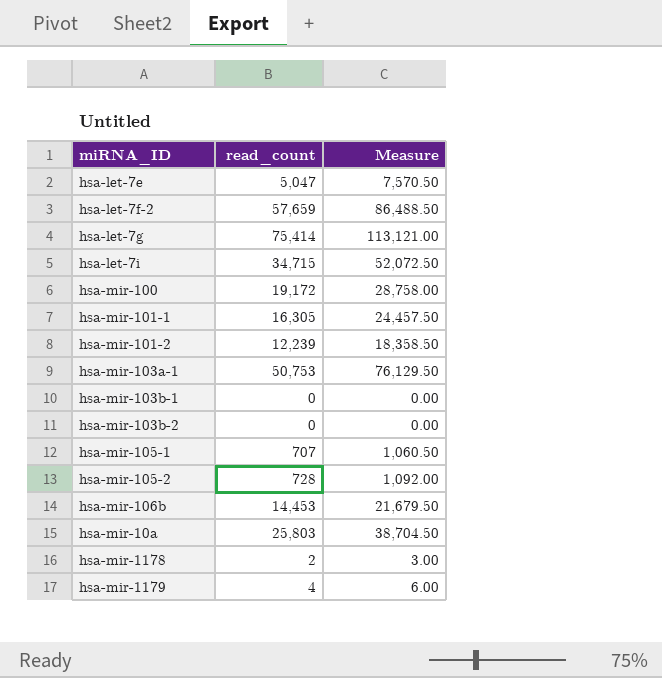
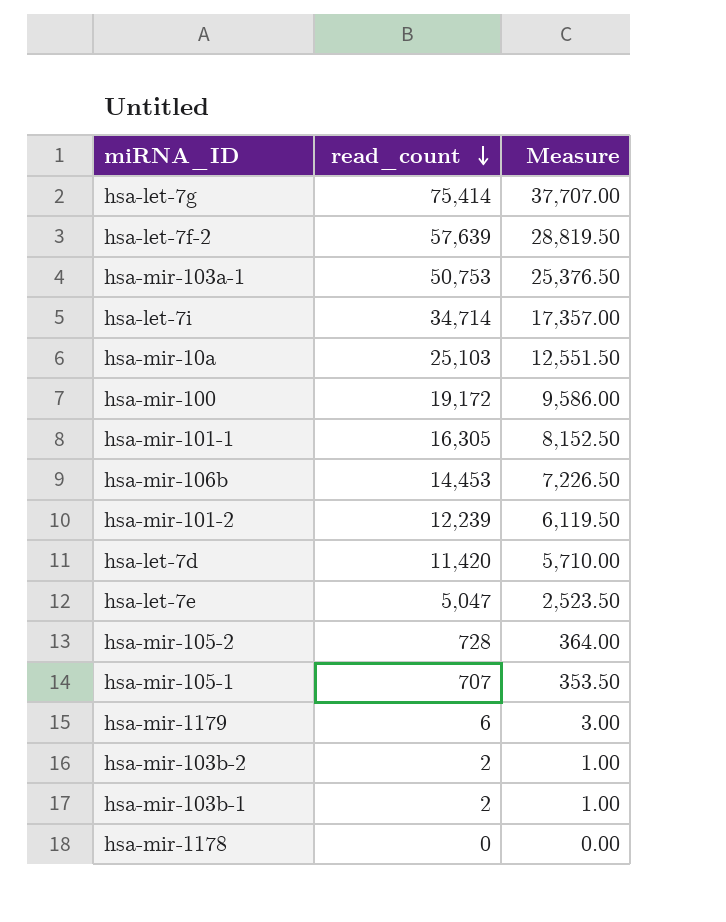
row order: none -> read_count descending
column Measure | formula: [read_count] * 1.5 -> [read_count] * 0.5
hsa-let-7f-2 | read_count: 57,659 -> 57,639
hsa-let-7i | read_count: 34,715 -> 34,714
hsa-mir-10a | read_count: 25,803 -> 25,103
row hsa-let-7d: none -> 11,420 | 5,710.00
hsa-mir-1179 | read_count: 4 -> 6
hsa-mir-103b-2 | read_count: 0 -> 2
hsa-mir-103b-1 | read_count: 0 -> 2
hsa-mir-1178 | read_count: 2 -> 0

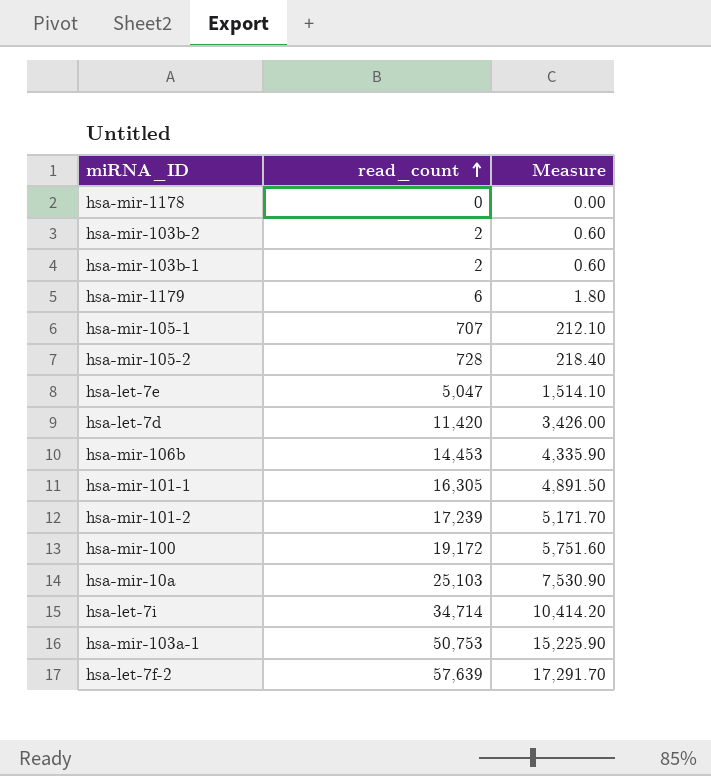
row order: read_count descending -> read_count ascending
column Measure | formula: [read_count] * 0.5 -> [read_count] * 0.3
row hsa-let-7g: 75,414 | 37,707.00 -> none
hsa-mir-101-2 | read_count: 12,239 -> 17,239

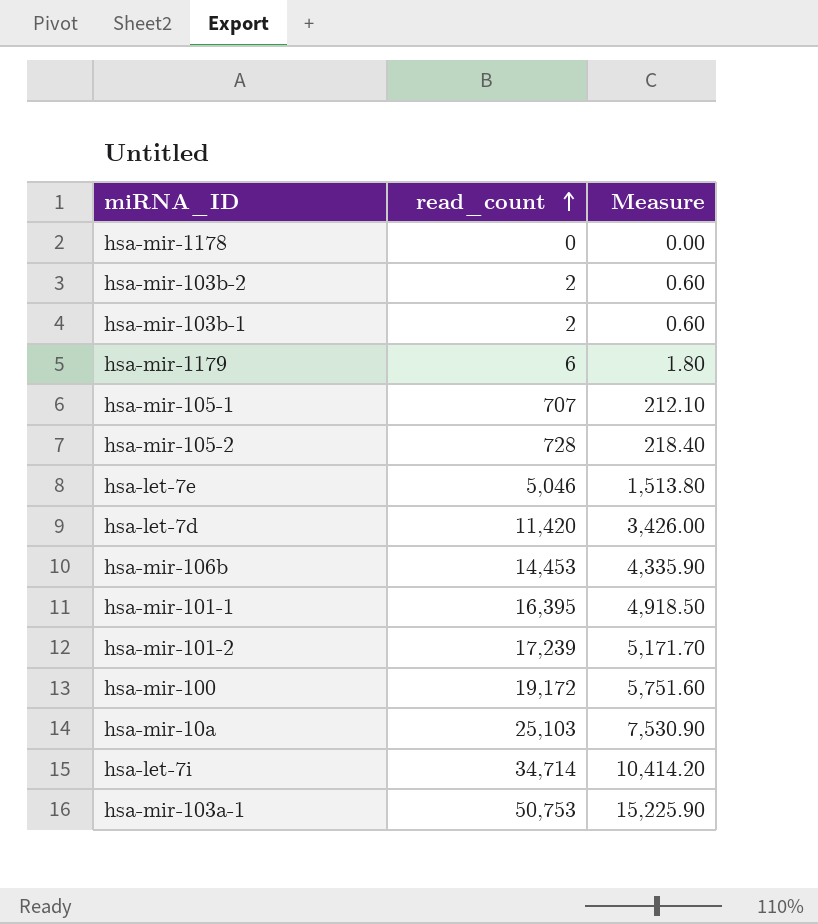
row hsa-let-7f-2: 57,639 | 17,291.70 -> none
hsa-let-7e | read_count: 5,047 -> 5,046
hsa-let-7e | Measure: 1,514.10 -> 1,513.80
hsa-mir-101-1 | read_count: 16,305 -> 16,395
hsa-mir-101-1 | Measure: 4,891.50 -> 4,918.50

